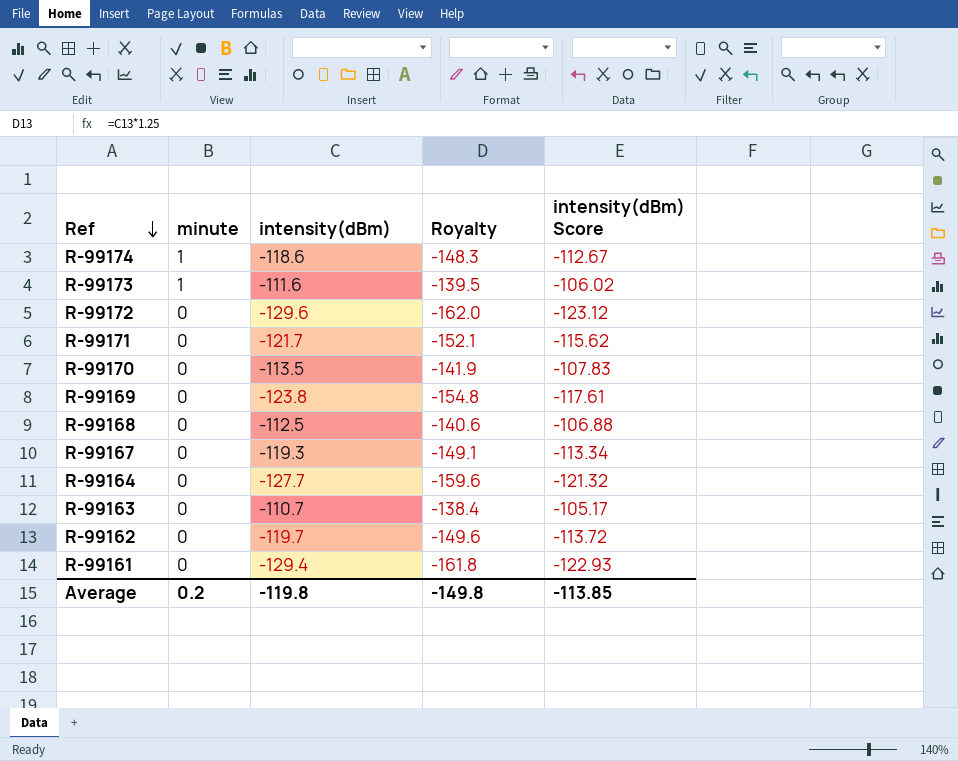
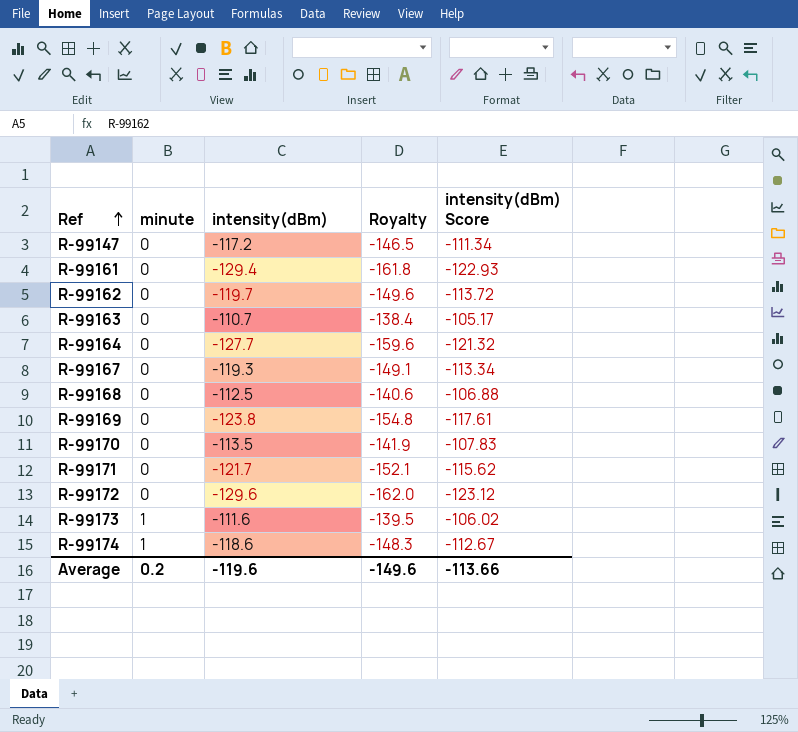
row order: Ref descending -> Ref ascending
row R-99147: none -> 0 | -117.2 | -146.5 | -111.34
Average | intensity(dBm): -119.8 -> -119.6
Average | Royalty: -149.8 -> -149.6
Average | intensity(dBm) Score: -113.85 -> -113.66

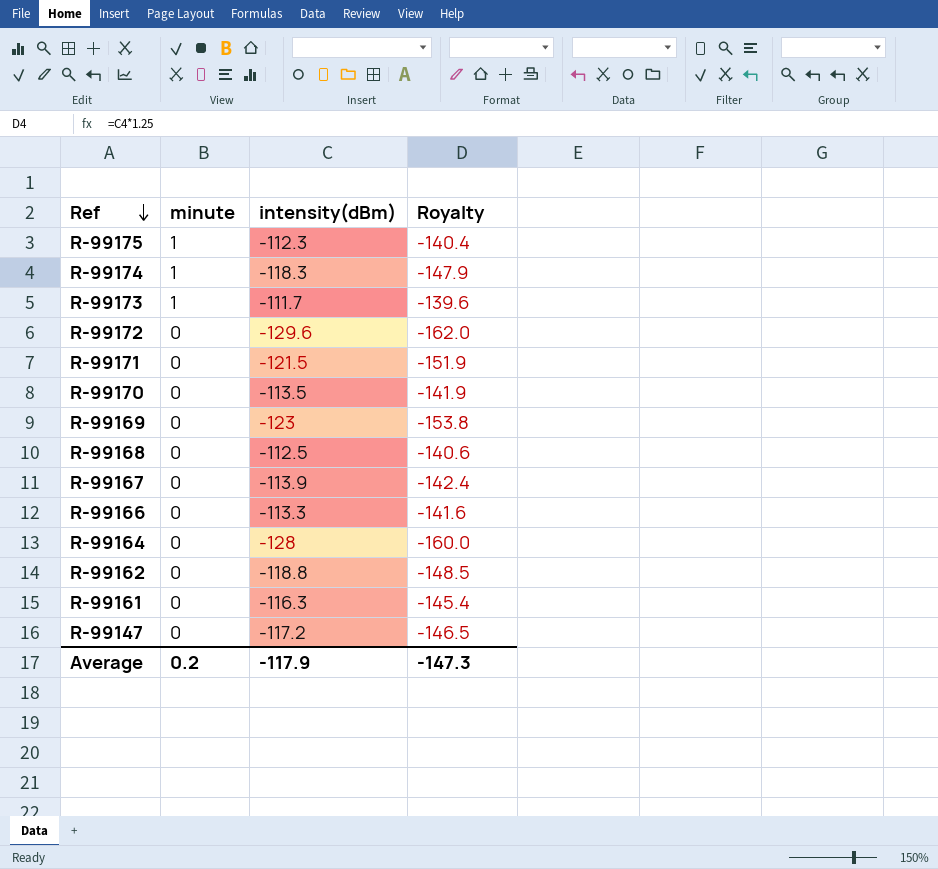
row order: Ref ascending -> Ref descending
column intensity(dBm) Score | formula: [intensity(dBm)] * 0.95 -> none
row R-99163: 0 | -110.7 | -138.4 | -105.17 -> none
row R-99175: none -> 1 | -112.3 | -140.4
R-99174 | intensity(dBm): -118.6 -> -118.3
R-99174 | Royalty: -148.3 -> -147.9
R-99173 | intensity(dBm): -111.6 -> -111.7
R-99173 | Royalty: -139.5 -> -139.6
R-99171 | intensity(dBm): -121.7 -> -121.5
R-99171 | Royalty: -152.1 -> -151.9
R-99169 | intensity(dBm): -123.8 -> -123
R-99169 | Royalty: -154.8 -> -153.8
R-99167 | intensity(dBm): -119.3 -> -113.9
R-99167 | Royalty: -149.1 -> -142.4
row R-99166: none -> 0 | -113.3 | -141.6
R-99164 | intensity(dBm): -127.7 -> -128
R-99164 | Royalty: -159.6 -> -160.0
R-99162 | intensity(dBm): -119.7 -> -118.8
R-99162 | Royalty: -149.6 -> -148.5
R-99161 | intensity(dBm): -129.4 -> -116.3
R-99161 | Royalty: -161.8 -> -145.4
Average | intensity(dBm): -119.6 -> -117.9
Average | Royalty: -149.6 -> -147.3

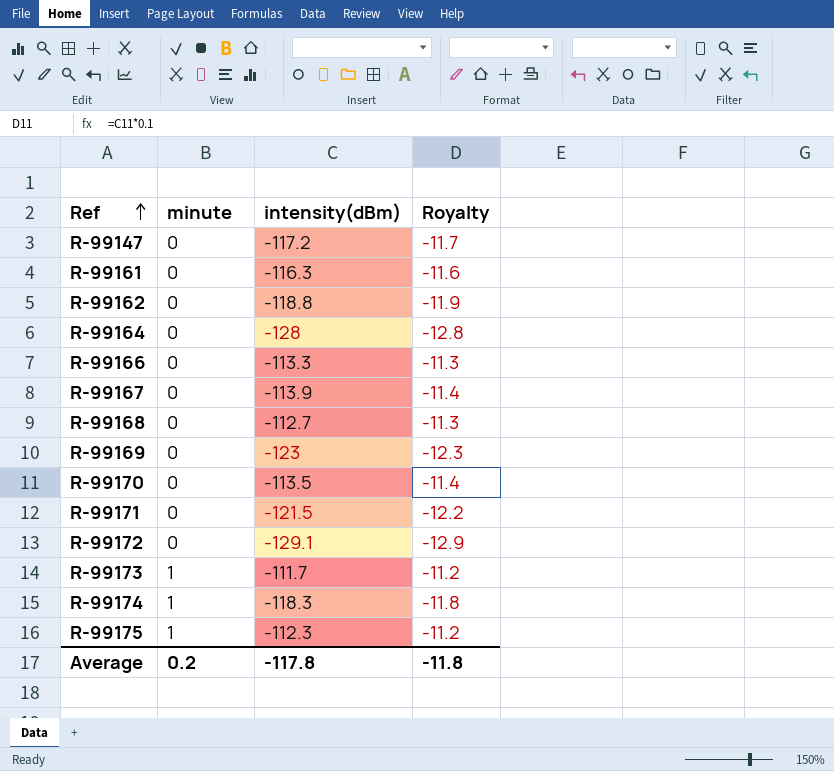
row order: Ref descending -> Ref ascending
column Royalty | formula: [intensity(dBm)] * 1.25 -> [intensity(dBm)] * 0.1
R-99168 | intensity(dBm): -112.5 -> -112.7
R-99172 | intensity(dBm): -129.6 -> -129.1
Average | intensity(dBm): -117.9 -> -117.8
Average | Royalty: -147.3 -> -11.8

